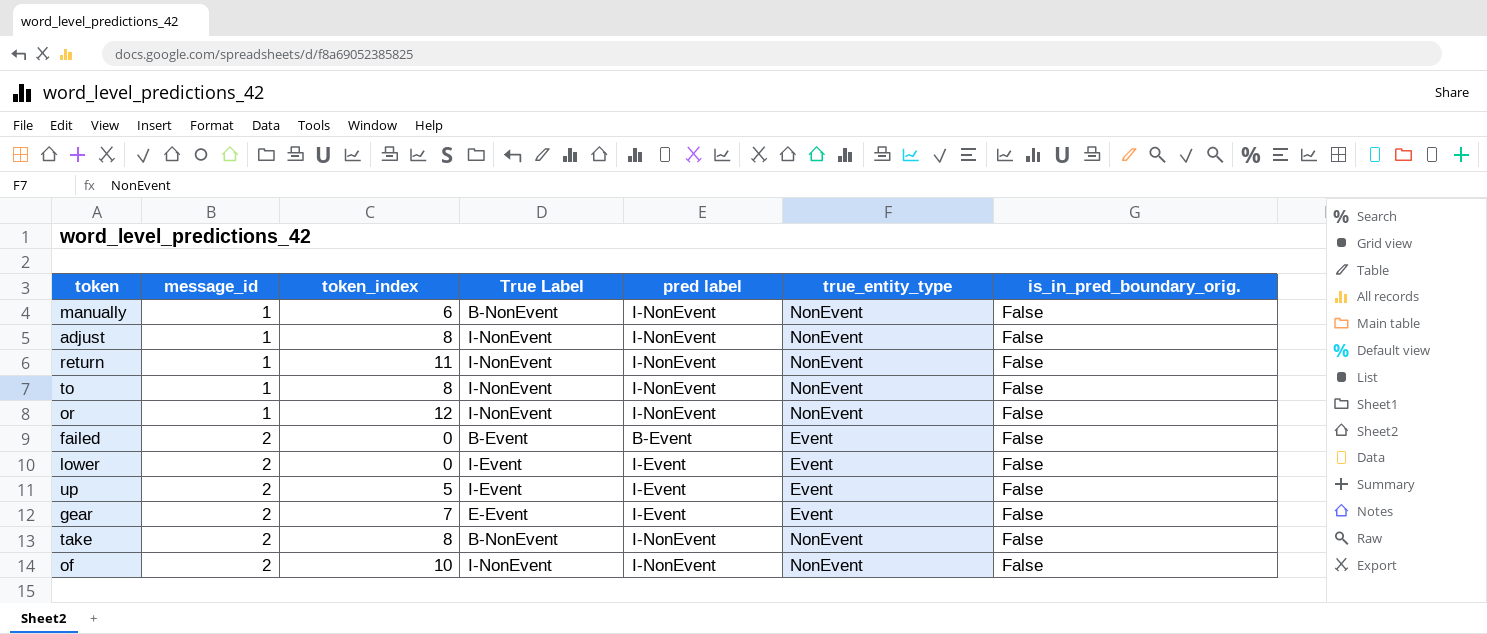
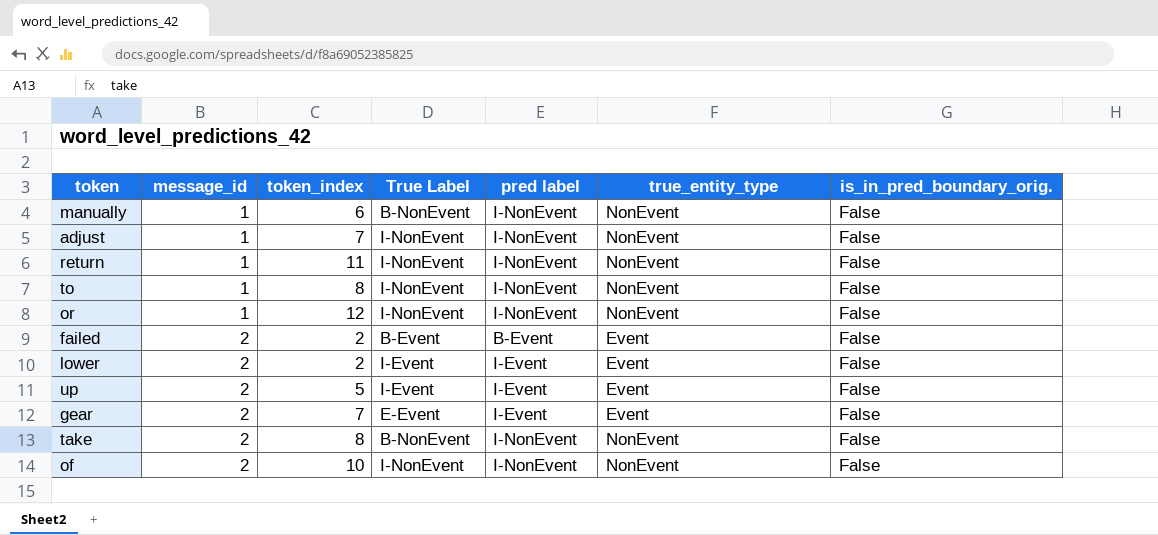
adjust | token_index: 8 -> 7
failed | token_index: 0 -> 2
lower | token_index: 0 -> 2

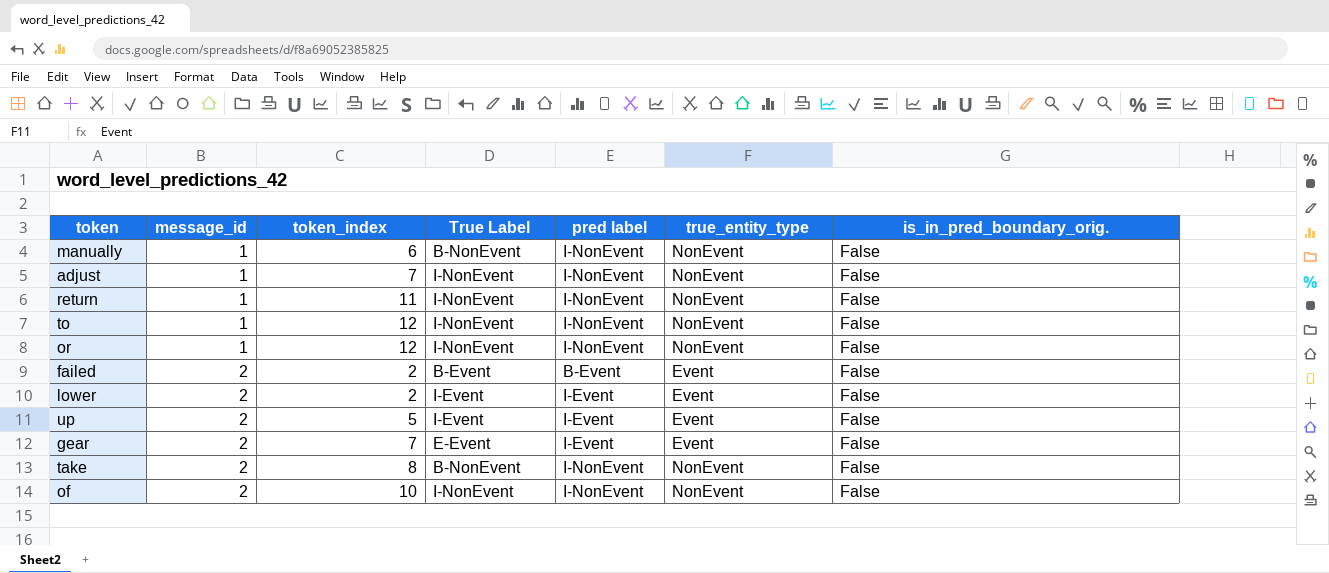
to | token_index: 8 -> 12

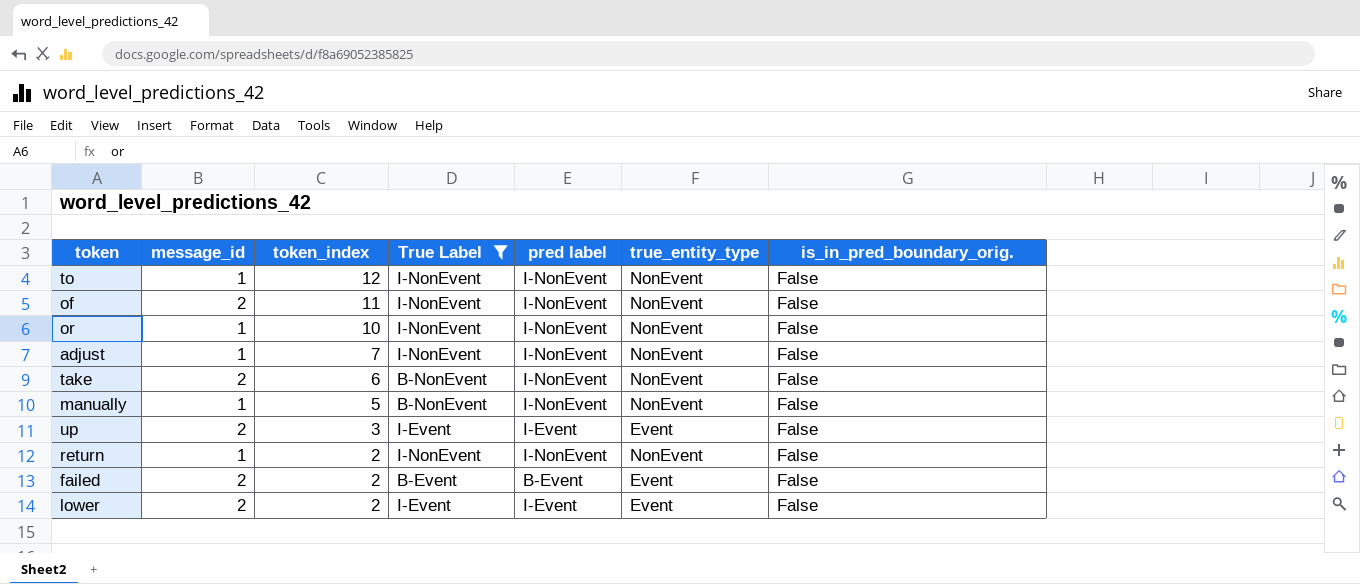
filter: none -> True Label != E-Event
row order: message_id ascending -> token_index descending
of | token_index: 10 -> 11
or | token_index: 12 -> 10
take | token_index: 8 -> 6
manually | token_index: 6 -> 5
up | token_index: 5 -> 3
return | token_index: 11 -> 2

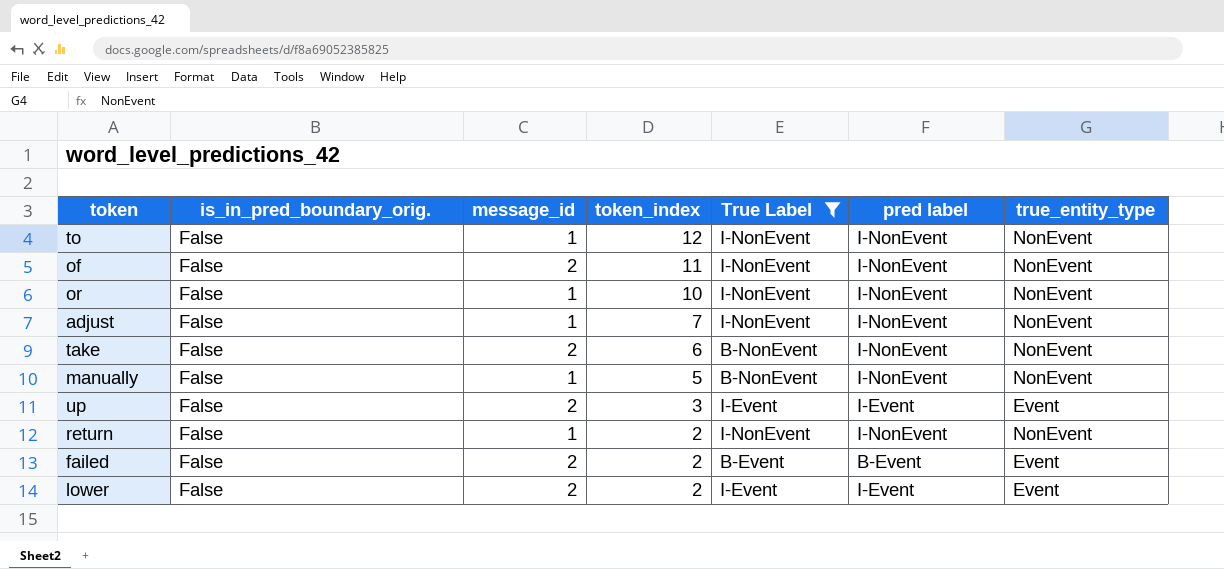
column is_in_pred_boundary_orig. | position: 7 -> 2

